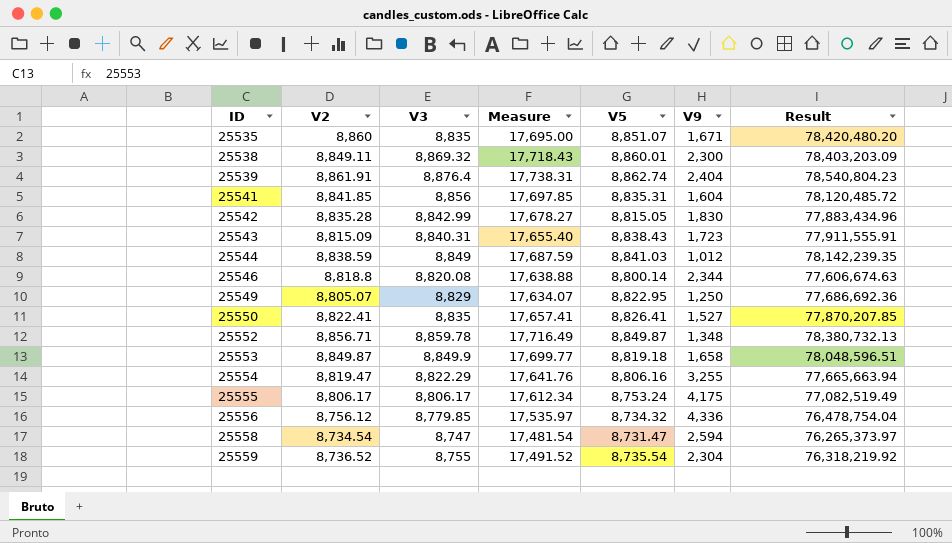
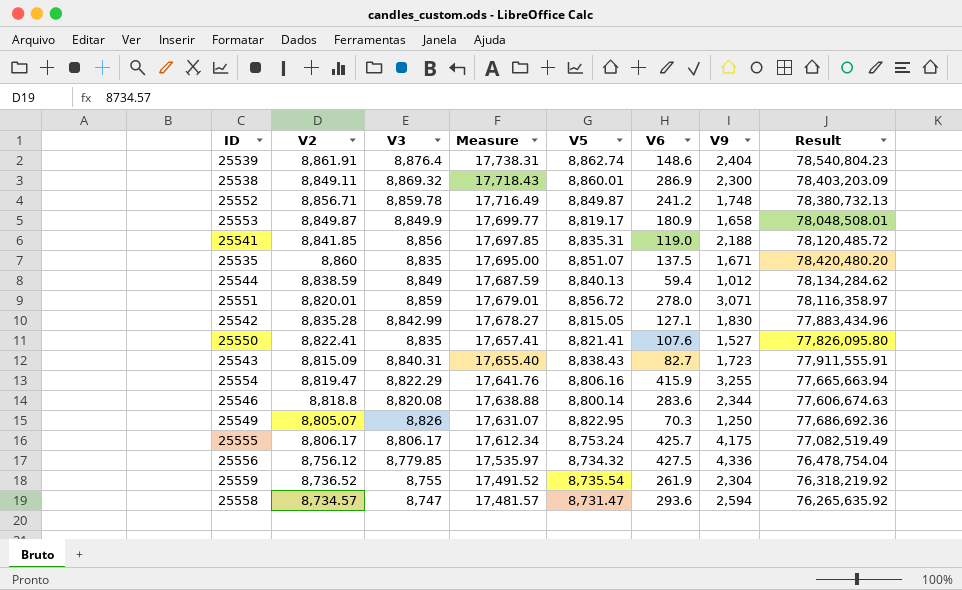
row order: ID ascending -> Measure descending
column V6 | position: none -> 6
25552 | V9: 1,348 -> 1,748
25553 | V5: 8,819.18 -> 8,819.17
25553 | Result: 78,048,596.51 -> 78,048,508.01
25541 | V9: 1,604 -> 2,188
25544 | V5: 8,841.03 -> 8,840.13
25544 | Result: 78,142,239.35 -> 78,134,284.62
row 25551: none -> 8,820.01 | 8,859 | 17,679.01 | 8,856.72 | 278.0 | 3,071 | 78,116,358.97
25550 | V5: 8,826.41 -> 8,821.41
25550 | Result: 77,870,207.85 -> 77,826,095.80
25549 | V3: 8,829 -> 8,826
25549 | Measure: 17,634.07 -> 17,631.07
25558 | V2: 8,734.54 -> 8,734.57
25558 | Measure: 17,481.54 -> 17,481.57
25558 | Result: 76,265,373.97 -> 76,265,635.92

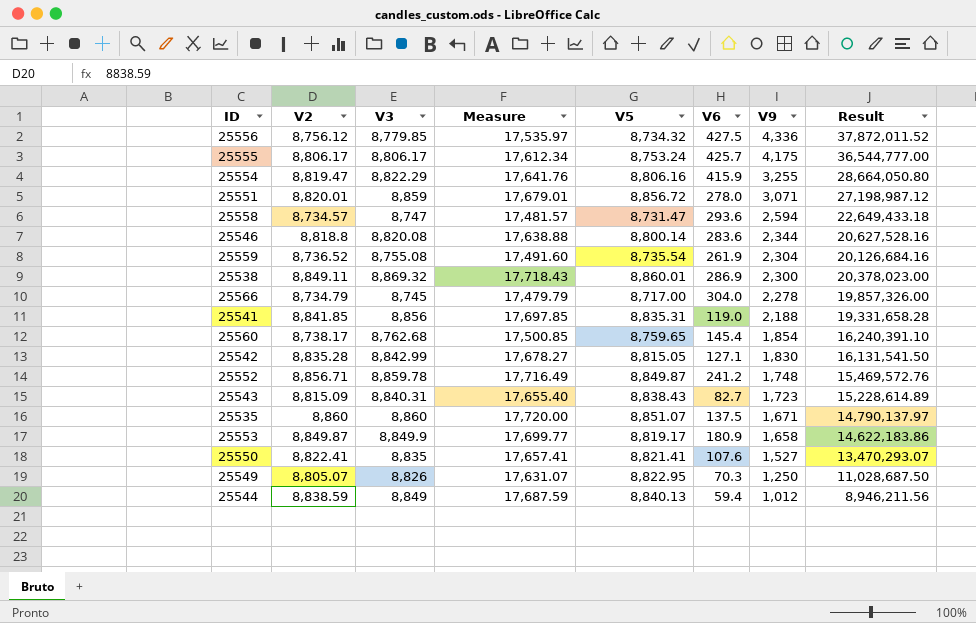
row order: Measure descending -> V9 descending
column Result | formula: [V2] * [V5] -> [V5] * [V9]
row 25539: 8,861.91 | 8,876.4 | 17,738.31 | 8,862.74 | 148.6 | 2,404 | 78,540,804.23 -> none
25559 | V3: 8,755 -> 8,755.08
25559 | Measure: 17,491.52 -> 17,491.60
row 25566: none -> 8,734.79 | 8,745 | 17,479.79 | 8,717.00 | 304.0 | 2,278 | 19,857,326.00
row 25560: none -> 8,738.17 | 8,762.68 | 17,500.85 | 8,759.65 | 145.4 | 1,854 | 16,240,391.10
25535 | V3: 8,835 -> 8,860
25535 | Measure: 17,695.00 -> 17,720.00

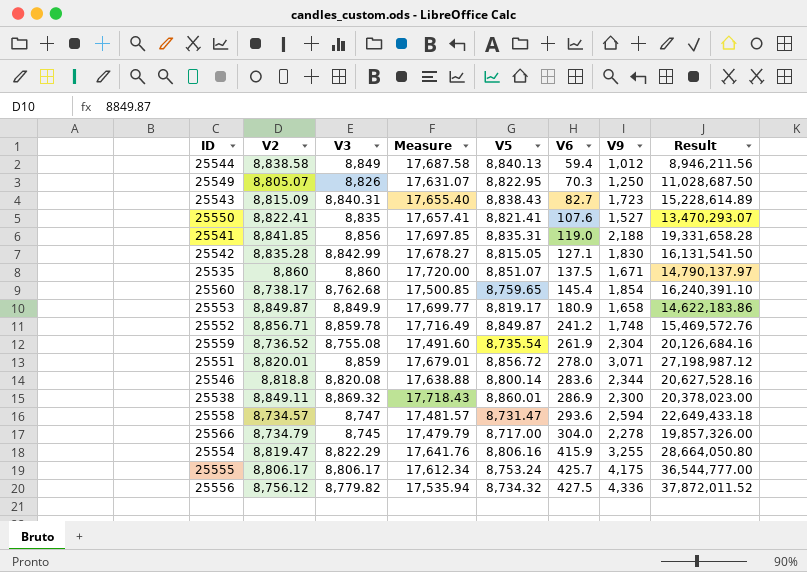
row order: V9 descending -> V6 ascending
25544 | V2: 8,838.59 -> 8,838.58
25544 | Measure: 17,687.59 -> 17,687.58
25556 | V3: 8,779.85 -> 8,779.82
25556 | Measure: 17,535.97 -> 17,535.94

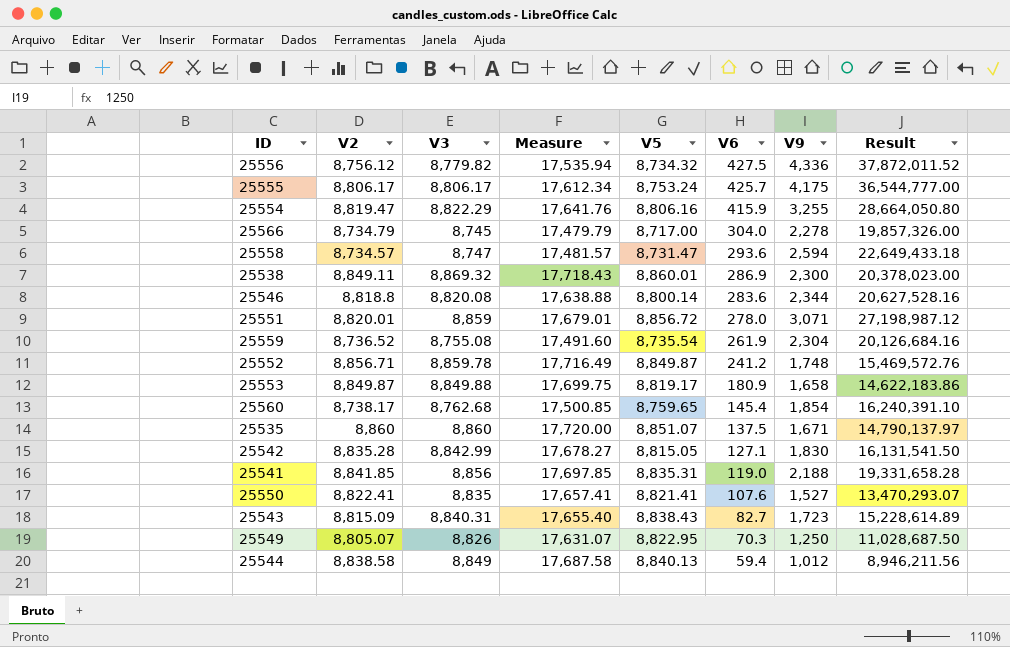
row order: V6 ascending -> V6 descending
25553 | V3: 8,849.9 -> 8,849.88
25553 | Measure: 17,699.77 -> 17,699.75

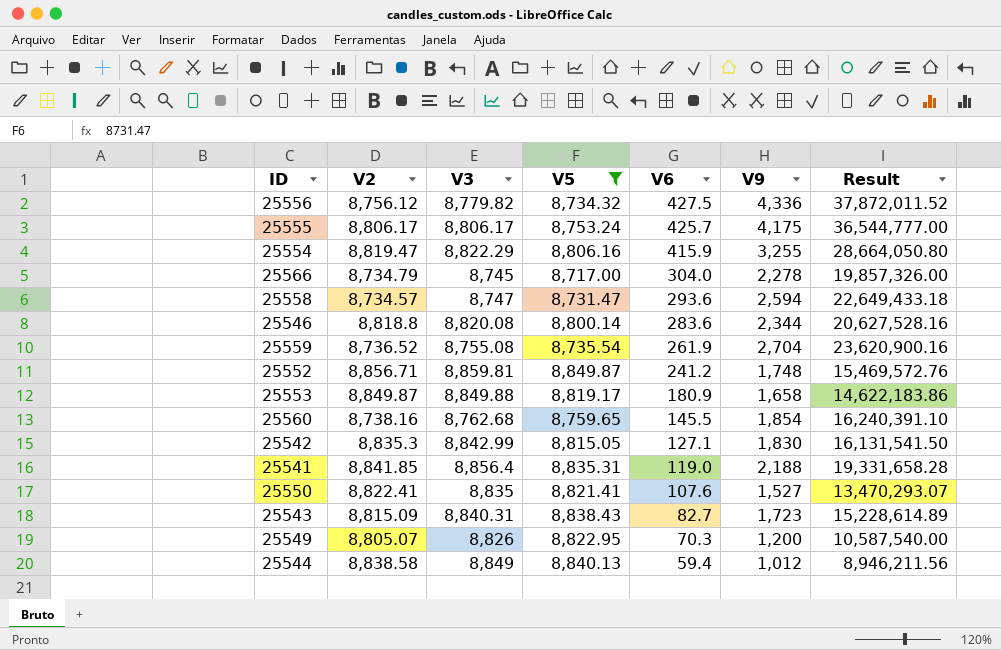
filter: none -> V5 <= 8,849.87
column Measure | formula: [V2] + [V3] -> none
25559 | V9: 2,304 -> 2,704
25559 | Result: 20,126,684.16 -> 23,620,900.16
25552 | V3: 8,859.78 -> 8,859.81
25560 | V2: 8,738.17 -> 8,738.16
25560 | V6: 145.4 -> 145.5
25542 | V2: 8,835.28 -> 8,835.3
25541 | V3: 8,856 -> 8,856.4
25549 | V9: 1,250 -> 1,200
25549 | Result: 11,028,687.50 -> 10,587,540.00

